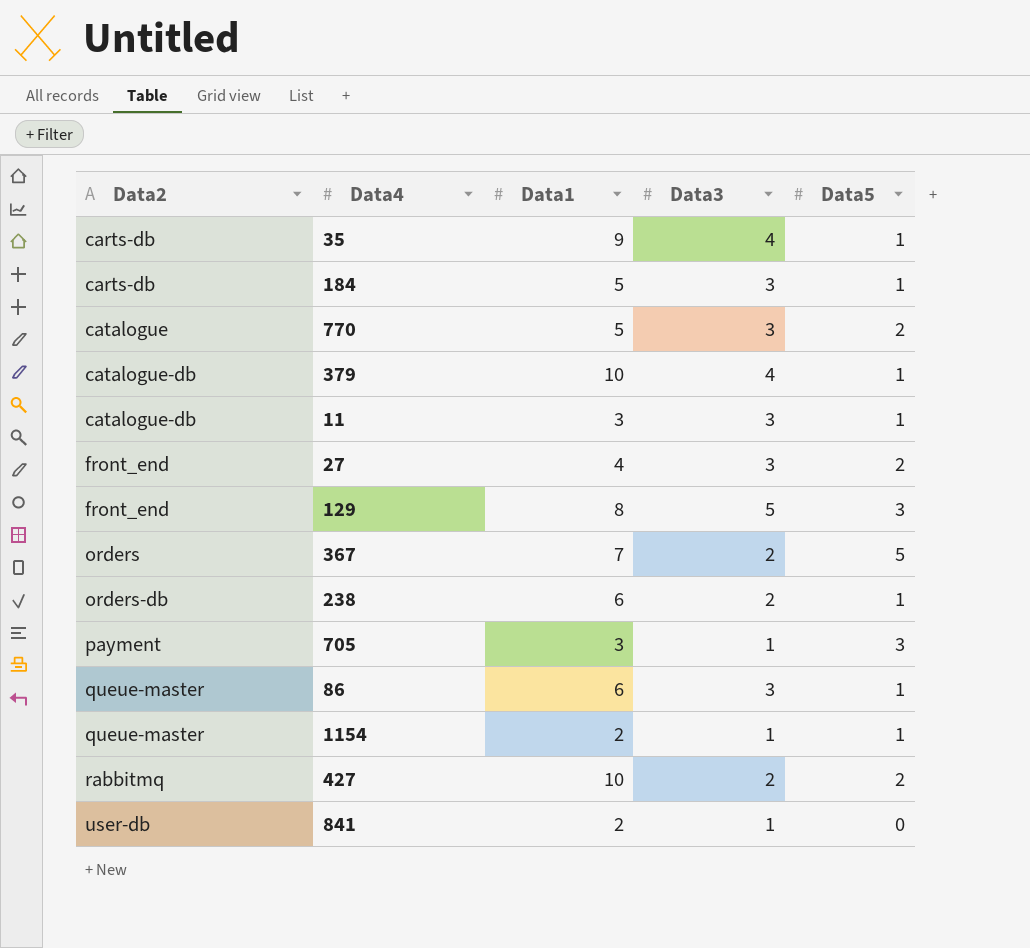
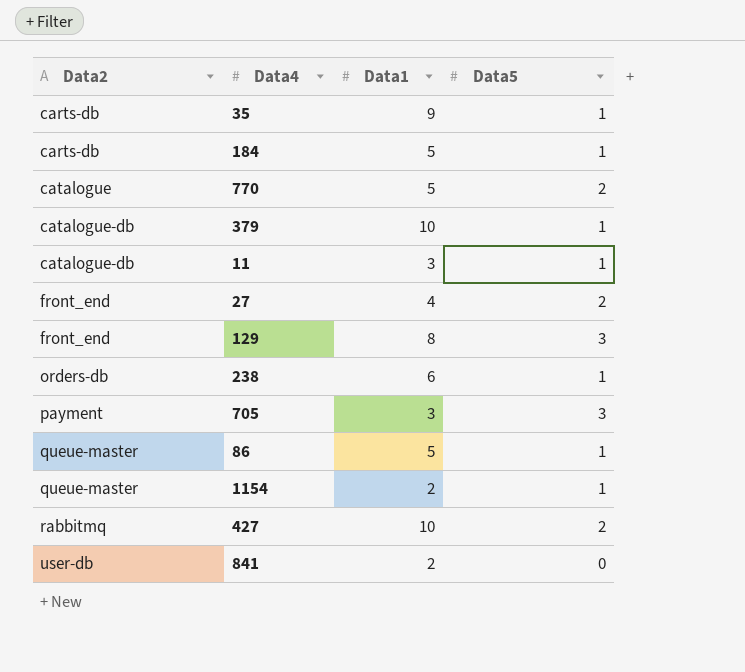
column Data3 | position: 4 -> none
row 367: orders | 7 | 2 | 5 -> none
86 | Data1: 6 -> 5

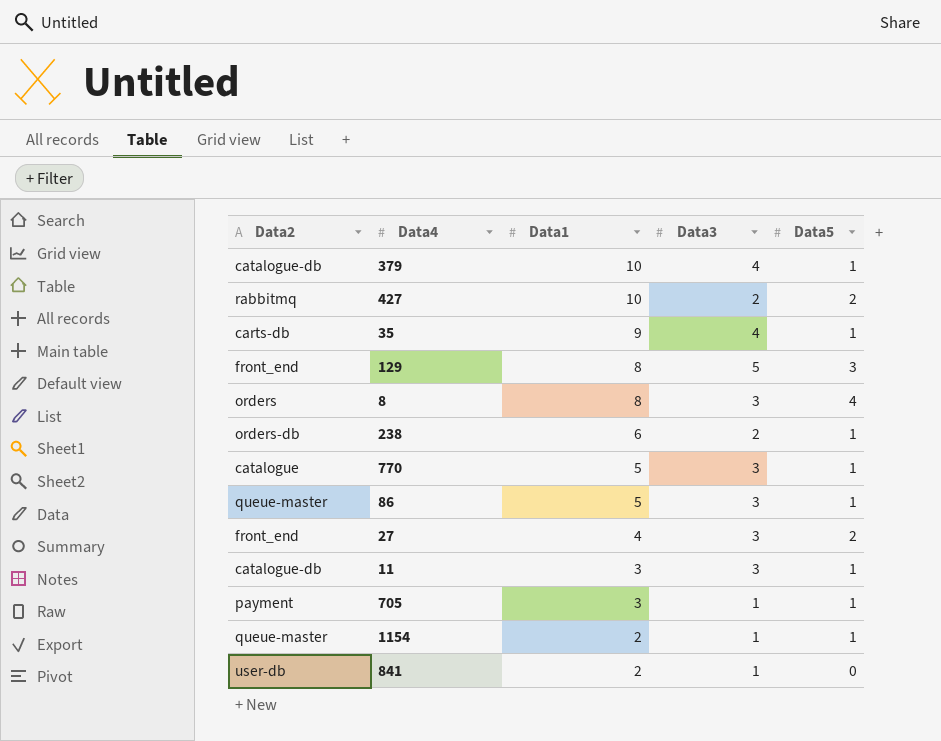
row order: Data2 ascending -> Data1 descending
column Data3 | position: none -> 4
row 184: carts-db | 5 | 1 -> none
row 8: none -> orders | 8 | 3 | 4
770 | Data5: 2 -> 1
705 | Data5: 3 -> 1

